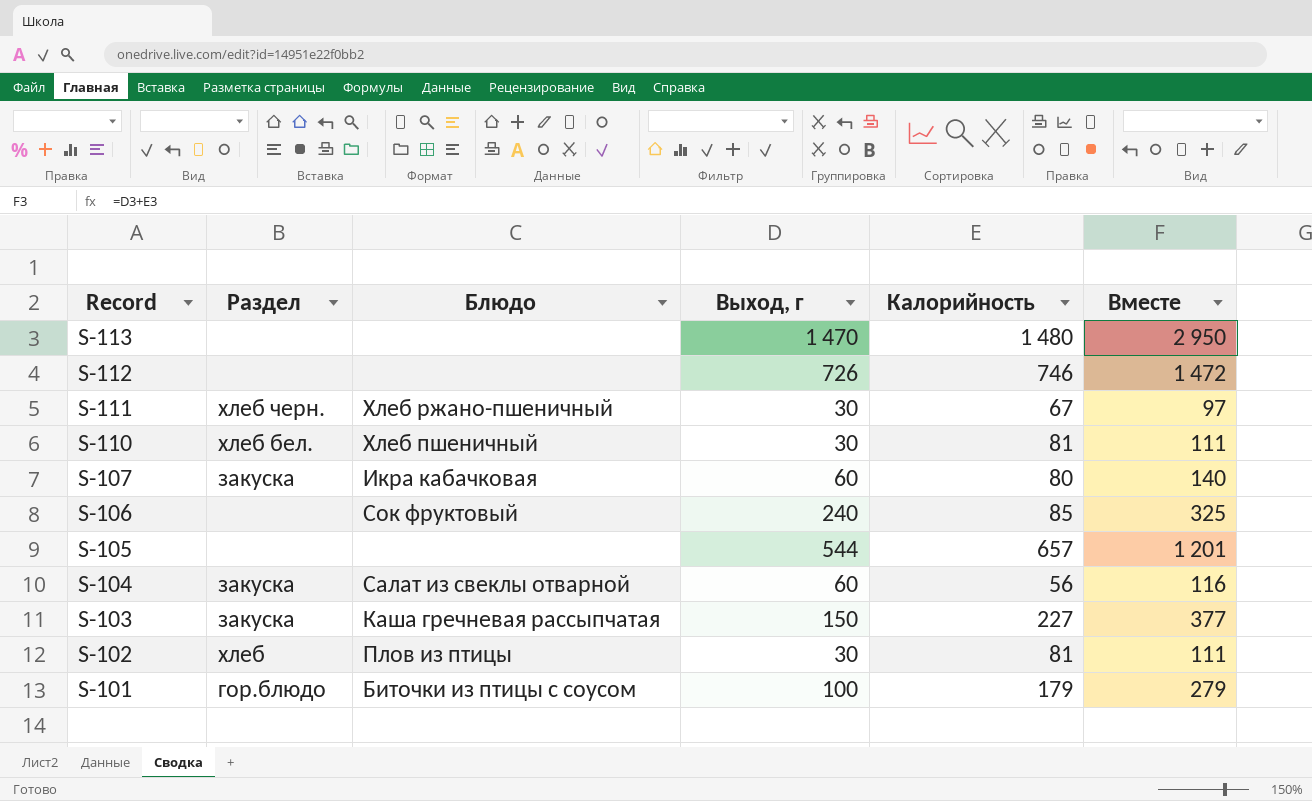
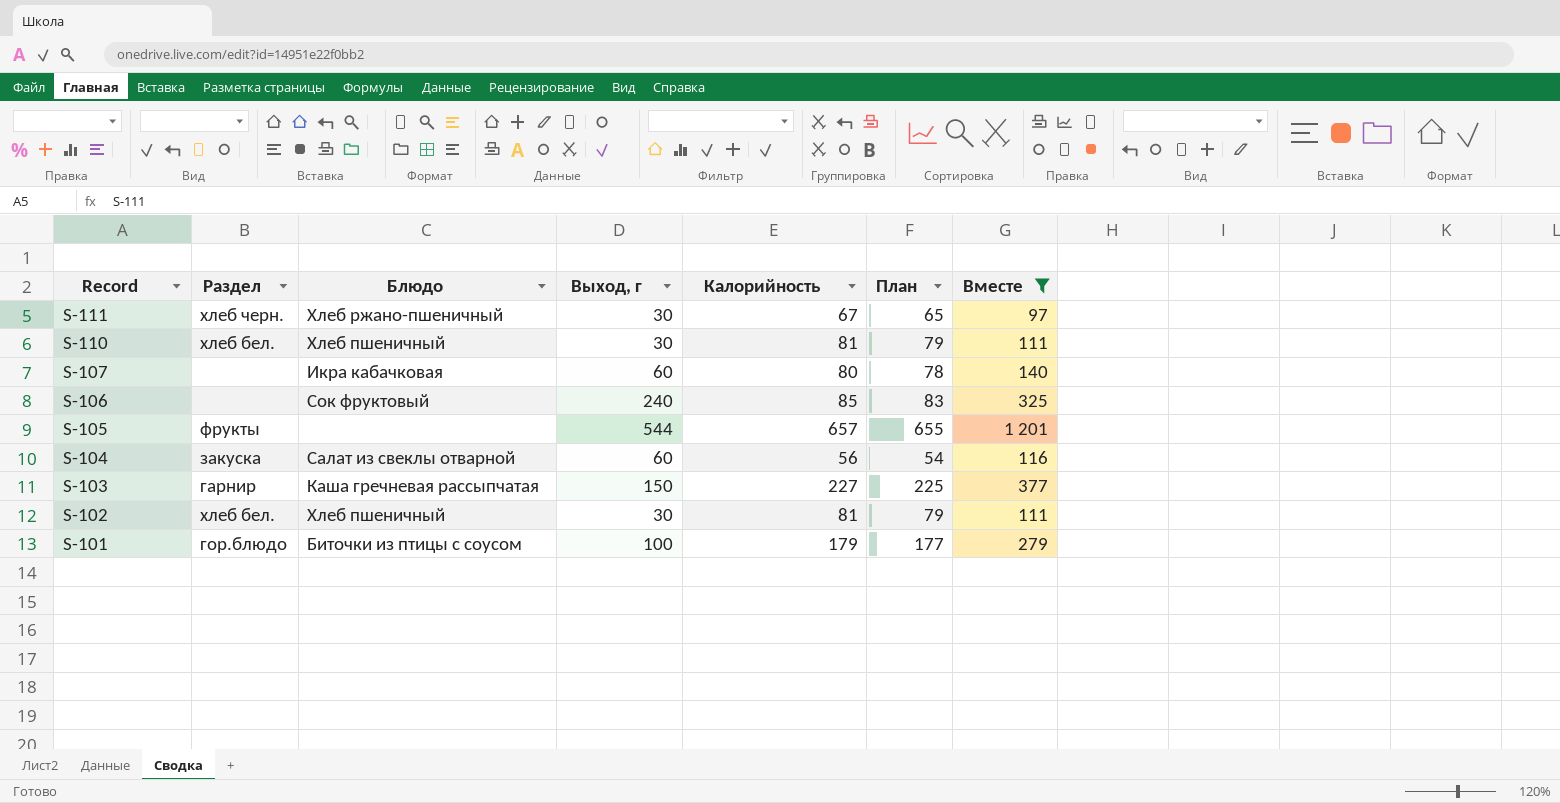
filter: none -> Вместе <= 1 201
column План | formula: none -> [Калорийность] - 2
S-107 | Раздел: закуска -> none
S-105 | Раздел: none -> фрукты
S-103 | Раздел: закуска -> гарнир
S-102 | Раздел: хлеб -> хлеб бел.
S-102 | Блюдо: Плов из птицы -> Хлеб пшеничный

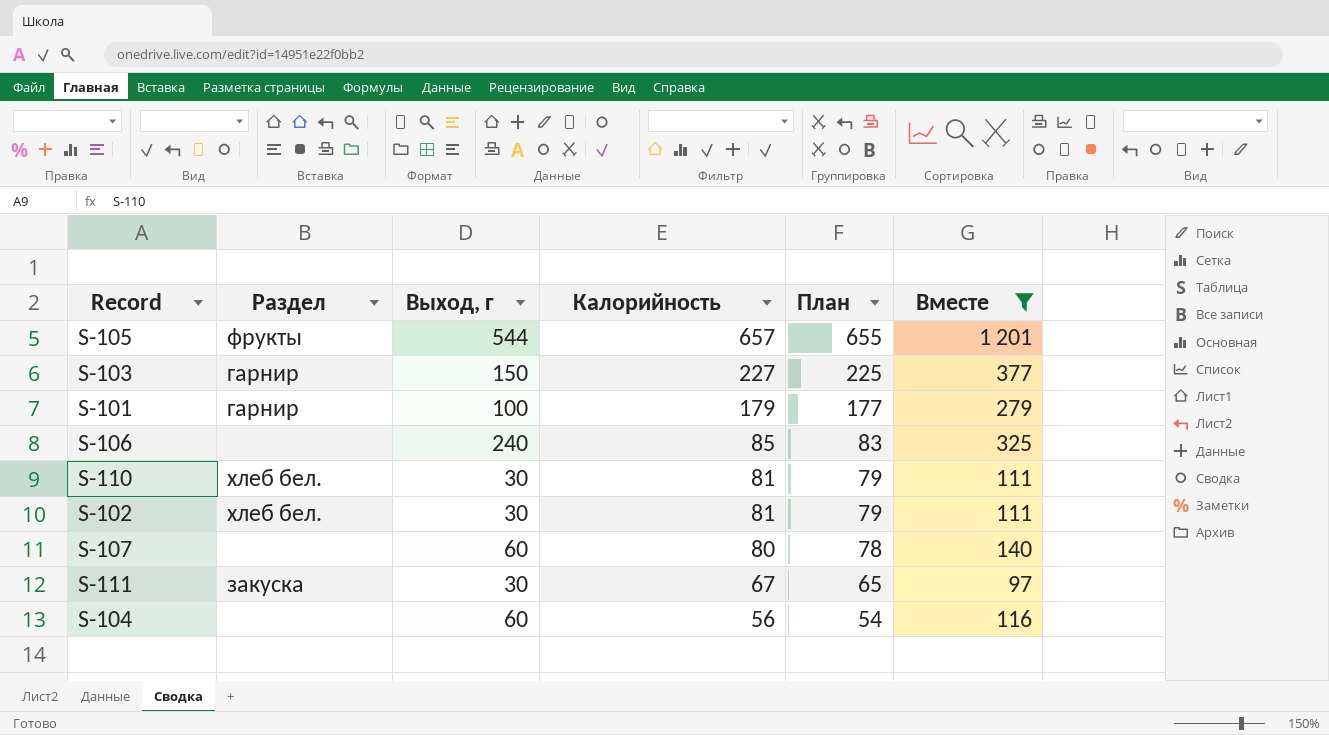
row order: Record descending -> Калорийность descending
column Блюдо | position: 3 -> none
S-101 | Раздел: гор.блюдо -> гарнир
S-111 | Раздел: хлеб черн. -> закуска
S-104 | Раздел: закуска -> none

